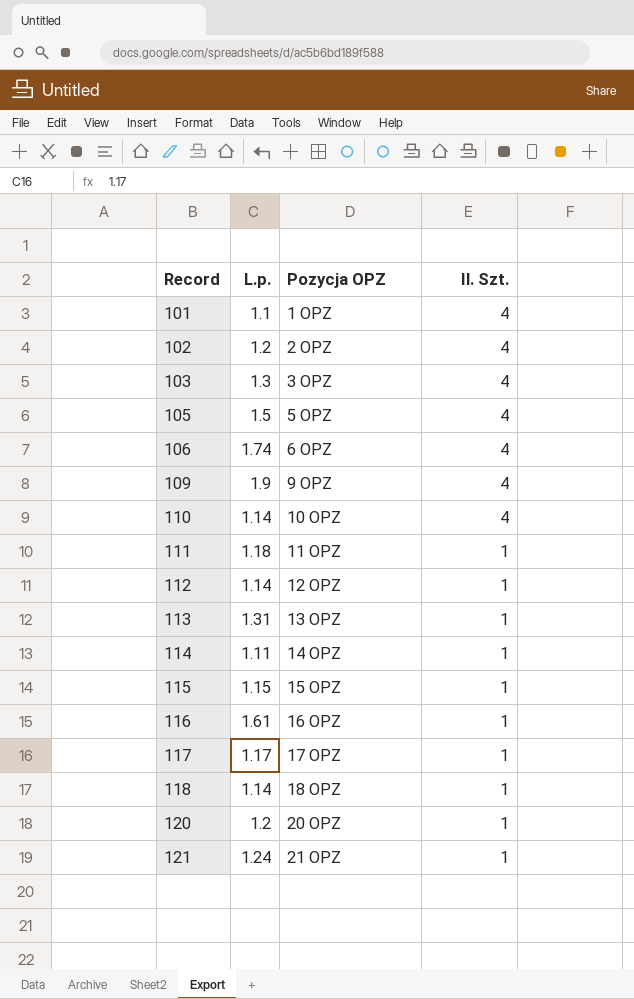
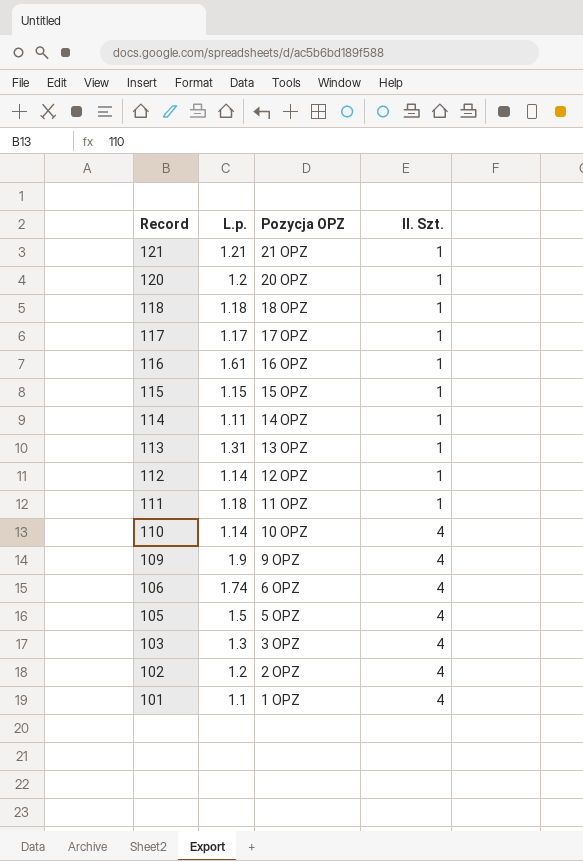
row order: Record ascending -> Record descending
121 | L.p.: 1.24 -> 1.21
118 | L.p.: 1.14 -> 1.18

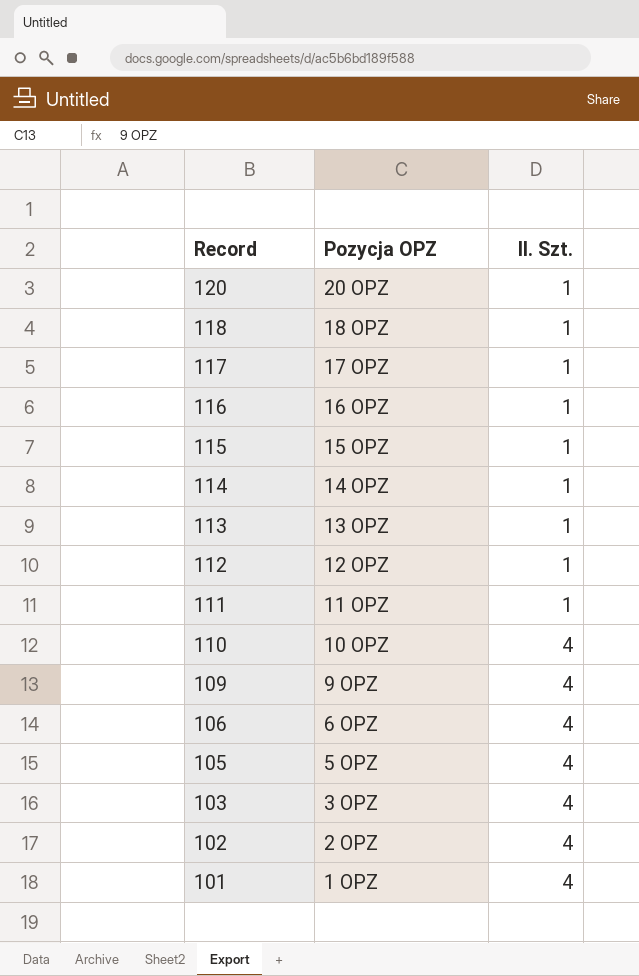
column L.p. | position: 2 -> none
row 121: 1.21 | 21 OPZ | 1 -> none

